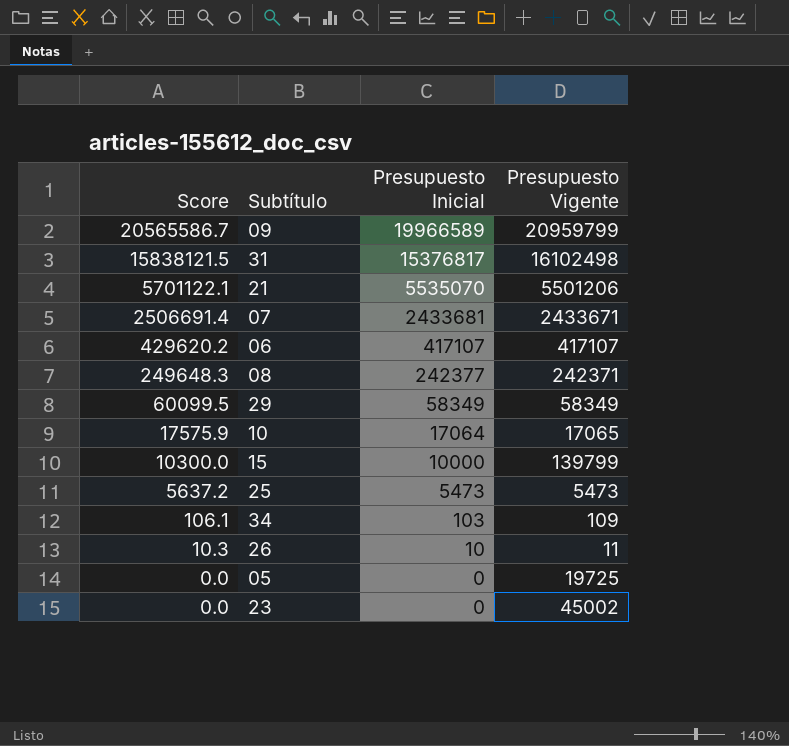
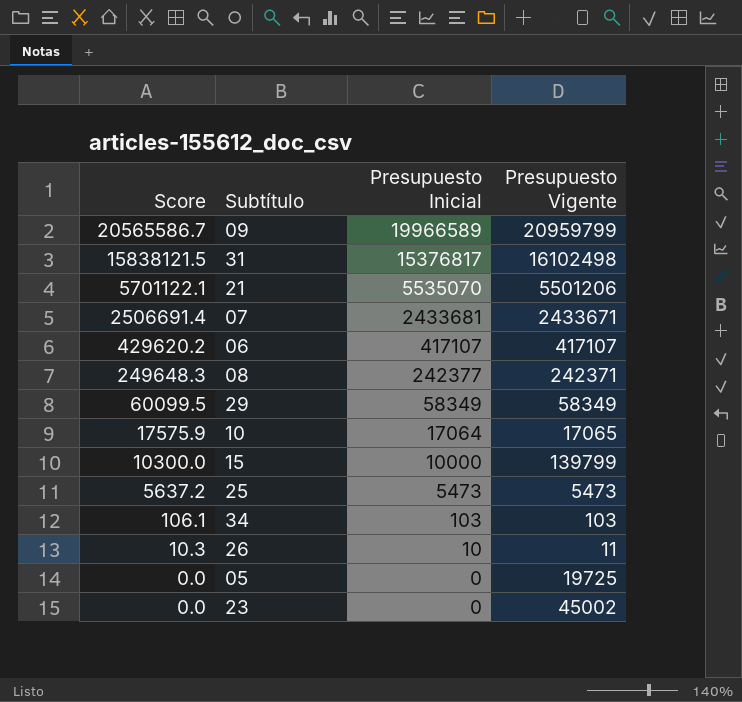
34 | Presupuesto Vigente: 109 -> 103

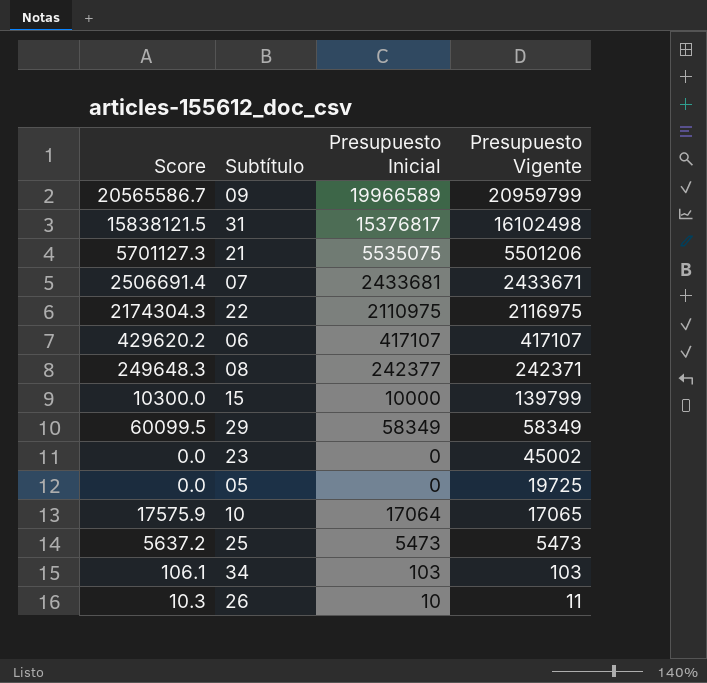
row order: Score descending -> Presupuesto Vigente descending
21 | Score: 5701122.1 -> 5701127.3
21 | Presupuesto Inicial: 5535070 -> 5535075
row 22: none -> 2174304.3 | 2110975 | 2116975

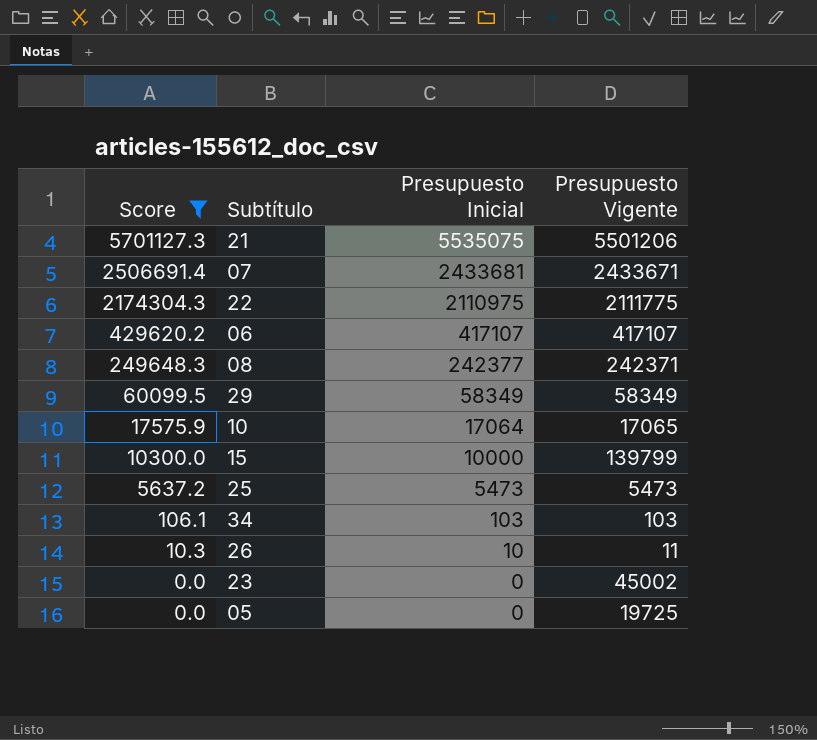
filter: none -> Score <= 5701127.3
row order: Presupuesto Vigente descending -> Score descending
22 | Presupuesto Vigente: 2116975 -> 2111775

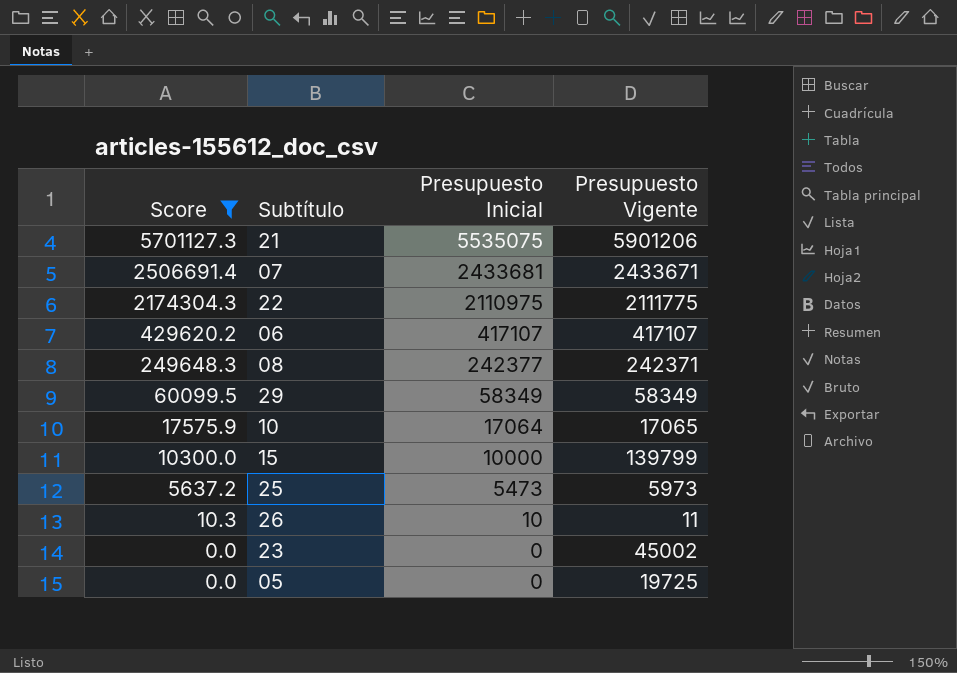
row 34: 106.1 | 103 | 103 -> none
21 | Presupuesto Vigente: 5501206 -> 5901206
25 | Presupuesto Vigente: 5473 -> 5973

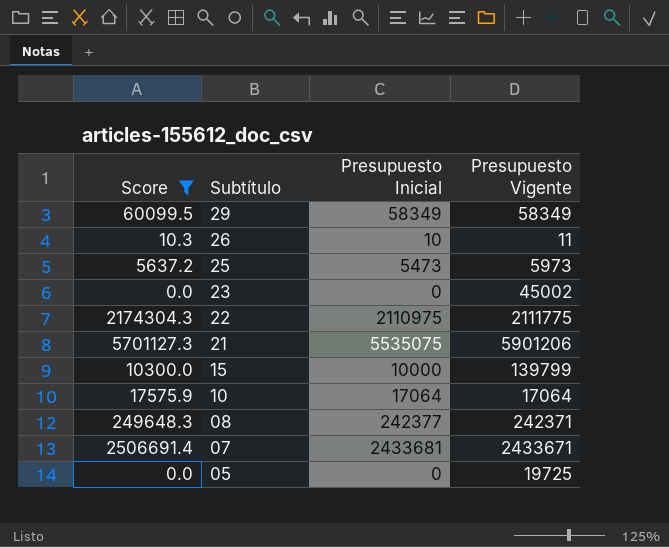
row order: Score descending -> Subtítulo descending
row 06: 429620.2 | 417107 | 417107 -> none
10 | Presupuesto Vigente: 17065 -> 17064

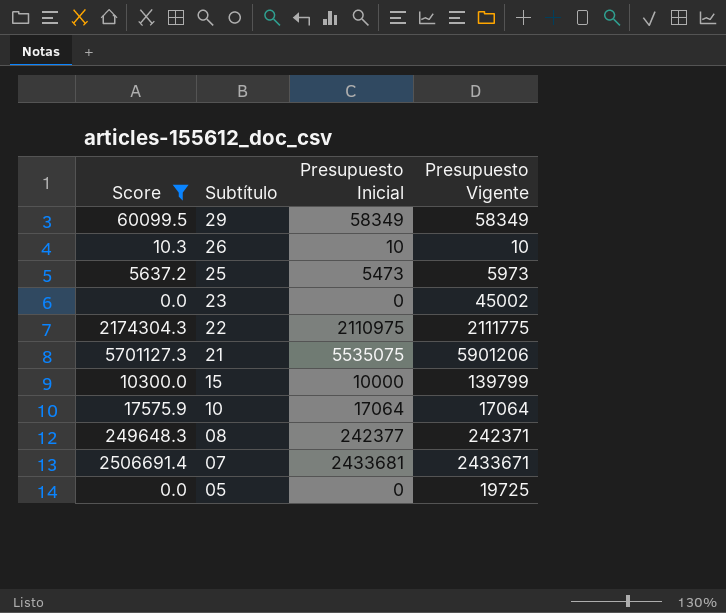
26 | Presupuesto Vigente: 11 -> 10

